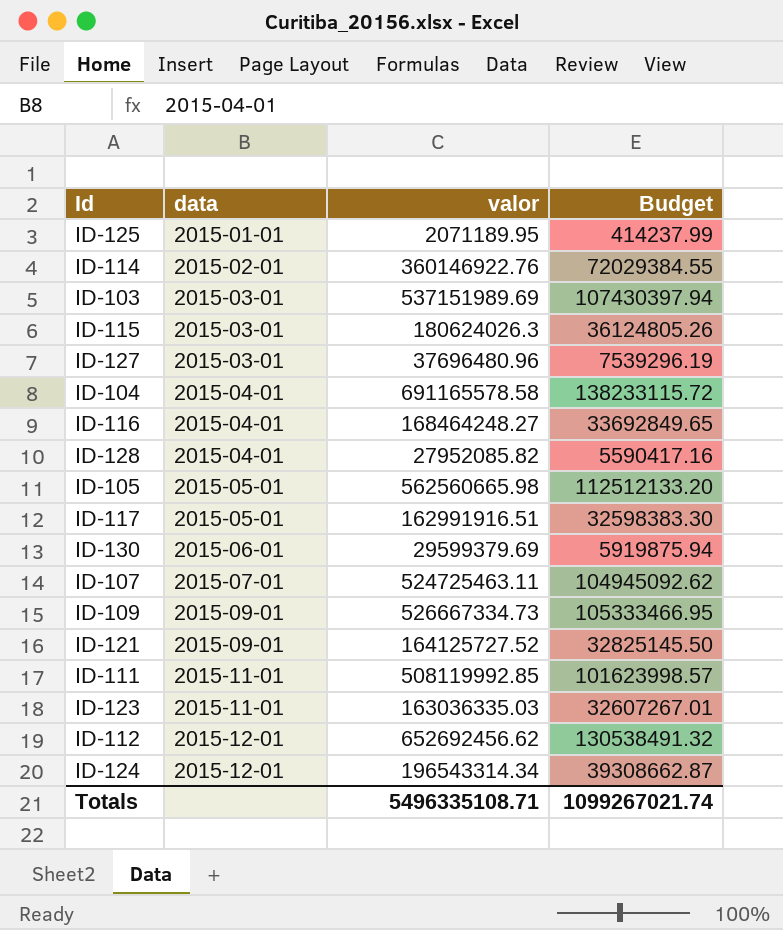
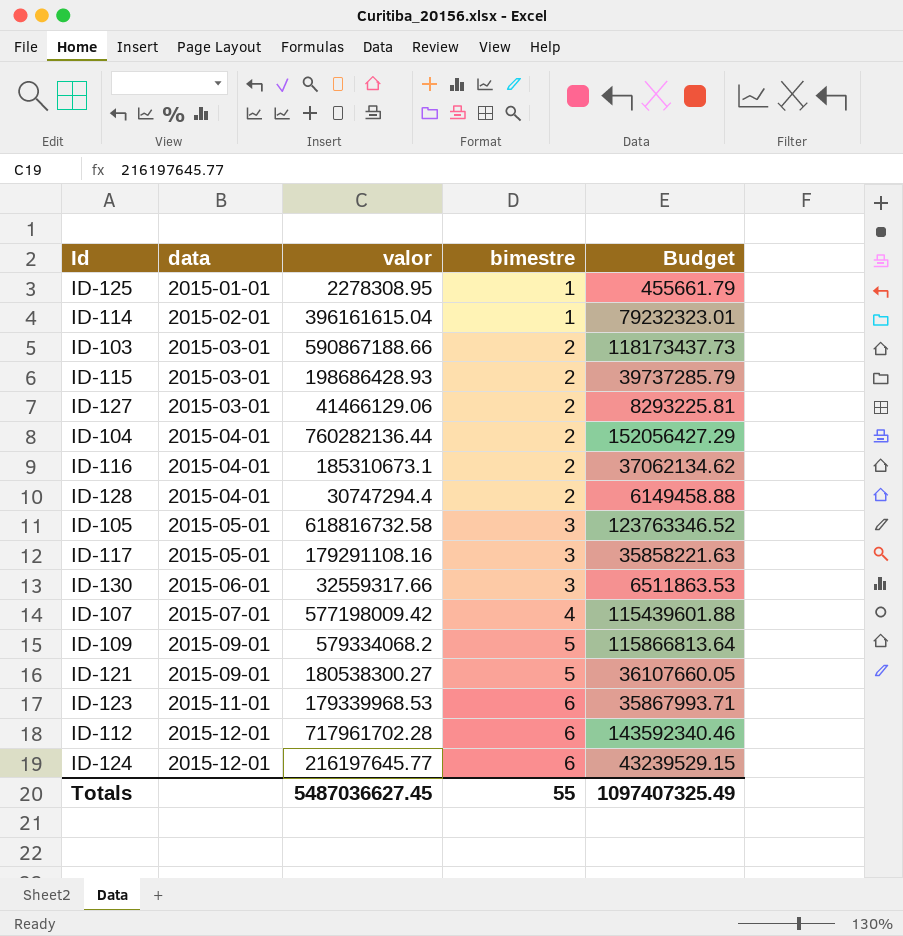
column bimestre | position: none -> 4
row ID-111: 2015-11-01 | 508119992.85 | 101623998.57 -> none
ID-125 | valor: 2071189.95 -> 2278308.95
ID-125 | Budget: 414237.99 -> 455661.79
ID-114 | valor: 360146922.76 -> 396161615.04
ID-114 | Budget: 72029384.55 -> 79232323.01
ID-103 | valor: 537151989.69 -> 590867188.66
ID-103 | Budget: 107430397.94 -> 118173437.73
ID-115 | valor: 180624026.3 -> 198686428.93
ID-115 | Budget: 36124805.26 -> 39737285.79
ID-127 | valor: 37696480.96 -> 41466129.06
ID-127 | Budget: 7539296.19 -> 8293225.81
ID-104 | valor: 691165578.58 -> 760282136.44
ID-104 | Budget: 138233115.72 -> 152056427.29
ID-116 | valor: 168464248.27 -> 185310673.1
ID-116 | Budget: 33692849.65 -> 37062134.62
ID-128 | valor: 27952085.82 -> 30747294.4
ID-128 | Budget: 5590417.16 -> 6149458.88
ID-105 | valor: 562560665.98 -> 618816732.58
ID-105 | Budget: 112512133.20 -> 123763346.52
ID-117 | valor: 162991916.51 -> 179291108.16
ID-117 | Budget: 32598383.30 -> 35858221.63
ID-130 | valor: 29599379.69 -> 32559317.66
ID-130 | Budget: 5919875.94 -> 6511863.53
ID-107 | valor: 524725463.11 -> 577198009.42
ID-107 | Budget: 104945092.62 -> 115439601.88
ID-109 | valor: 526667334.73 -> 579334068.2
ID-109 | Budget: 105333466.95 -> 115866813.64
ID-121 | valor: 164125727.52 -> 180538300.27
ID-121 | Budget: 32825145.50 -> 36107660.05
ID-123 | valor: 163036335.03 -> 179339968.53
ID-123 | Budget: 32607267.01 -> 35867993.71
ID-112 | valor: 652692456.62 -> 717961702.28
ID-112 | Budget: 130538491.32 -> 143592340.46
ID-124 | valor: 196543314.34 -> 216197645.77
ID-124 | Budget: 39308662.87 -> 43239529.15
Totals | valor: 5496335108.71 -> 5487036627.45
Totals | Budget: 1099267021.74 -> 1097407325.49

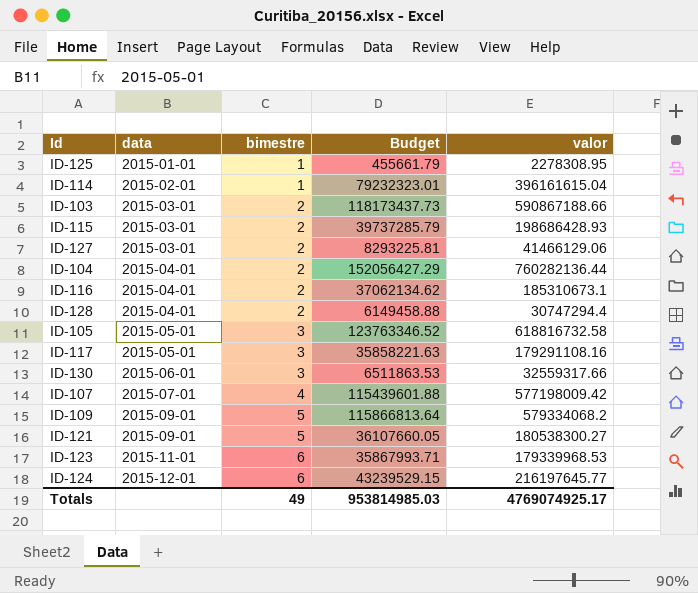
column valor | position: 3 -> 5
row ID-112: 2015-12-01 | 717961702.28 | 6 | 143592340.46 -> none
Totals | bimestre: 55 -> 49
Totals | Budget: 1097407325.49 -> 953814985.03
Totals | valor: 5487036627.45 -> 4769074925.17

